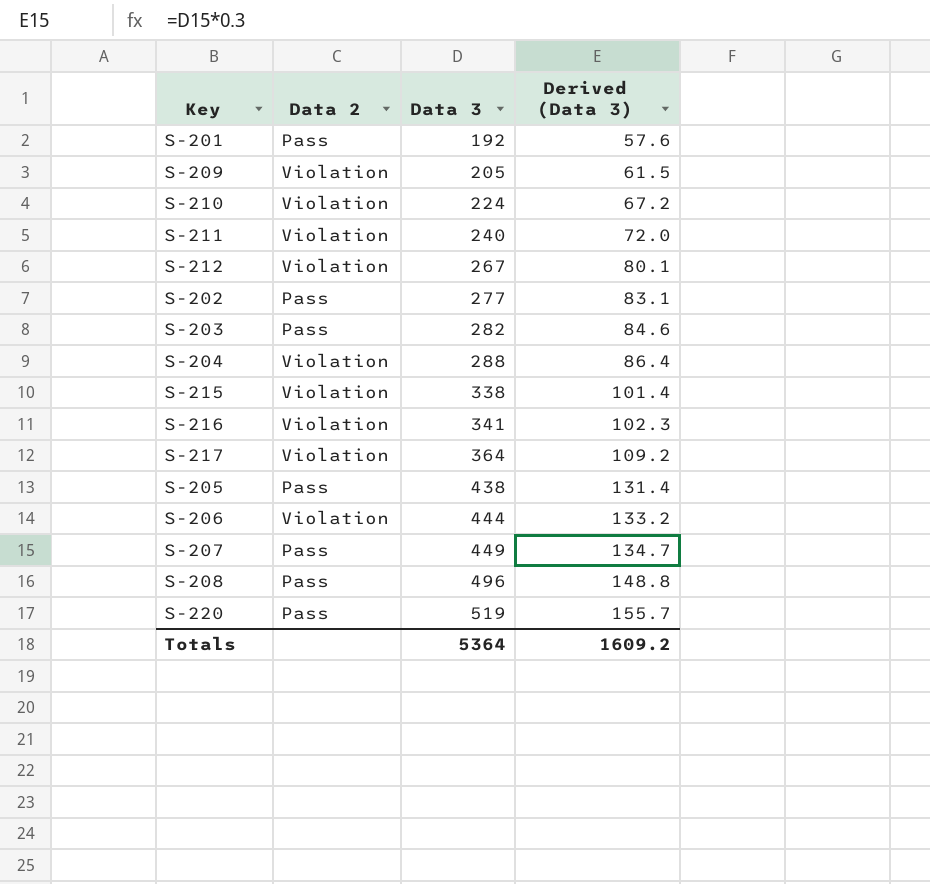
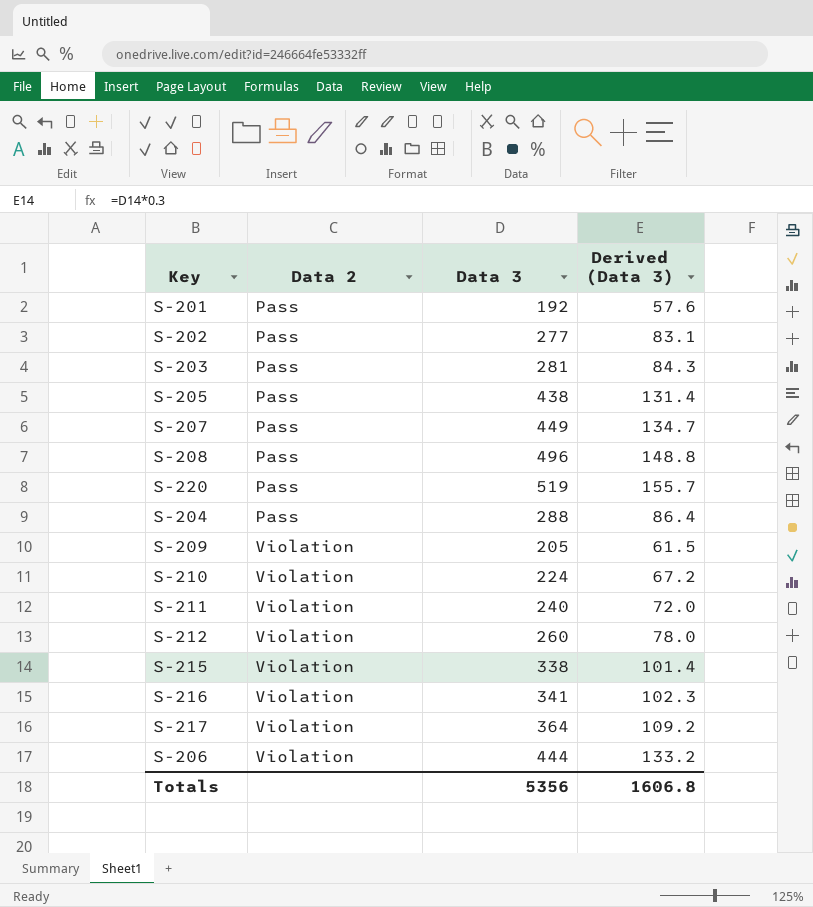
row order: Data 3 ascending -> Data 2 ascending
S-203 | Data 3: 282 -> 281
S-203 | Derived (Data 3): 84.6 -> 84.3
S-204 | Data 2: Violation -> Pass
S-212 | Data 3: 267 -> 260
S-212 | Derived (Data 3): 80.1 -> 78.0
Totals | Data 3: 5364 -> 5356
Totals | Derived (Data 3): 1609.2 -> 1606.8

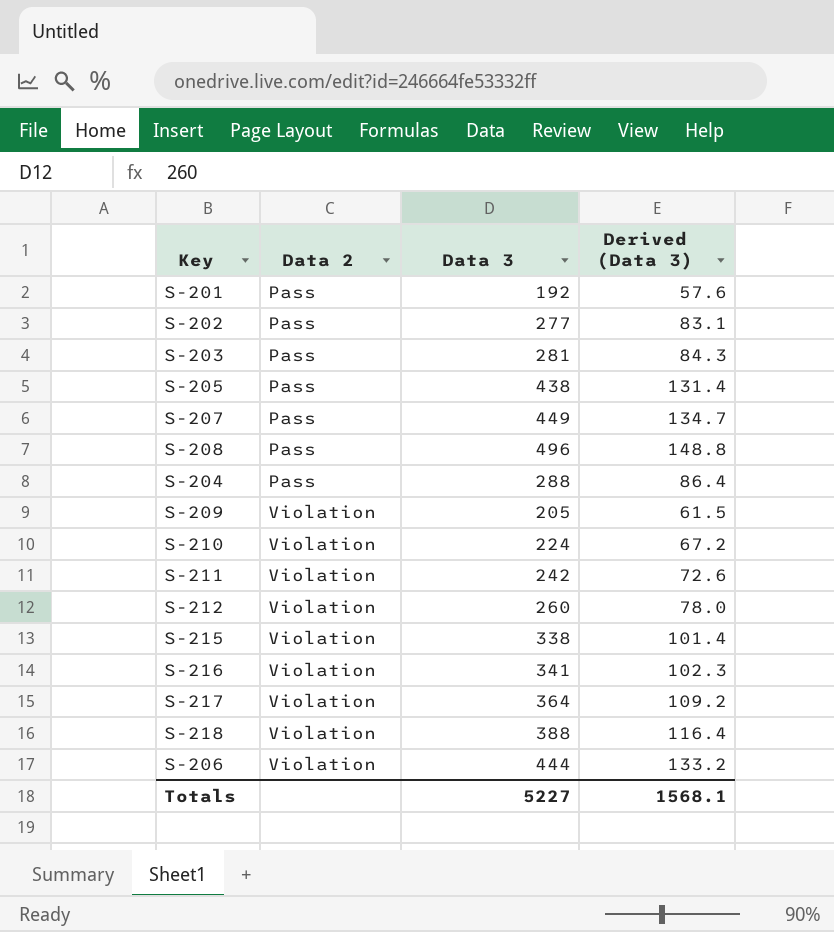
row S-220: Pass | 519 | 155.7 -> none
S-211 | Data 3: 240 -> 242
S-211 | Derived (Data 3): 72.0 -> 72.6
row S-218: none -> Violation | 388 | 116.4
Totals | Data 3: 5356 -> 5227
Totals | Derived (Data 3): 1606.8 -> 1568.1

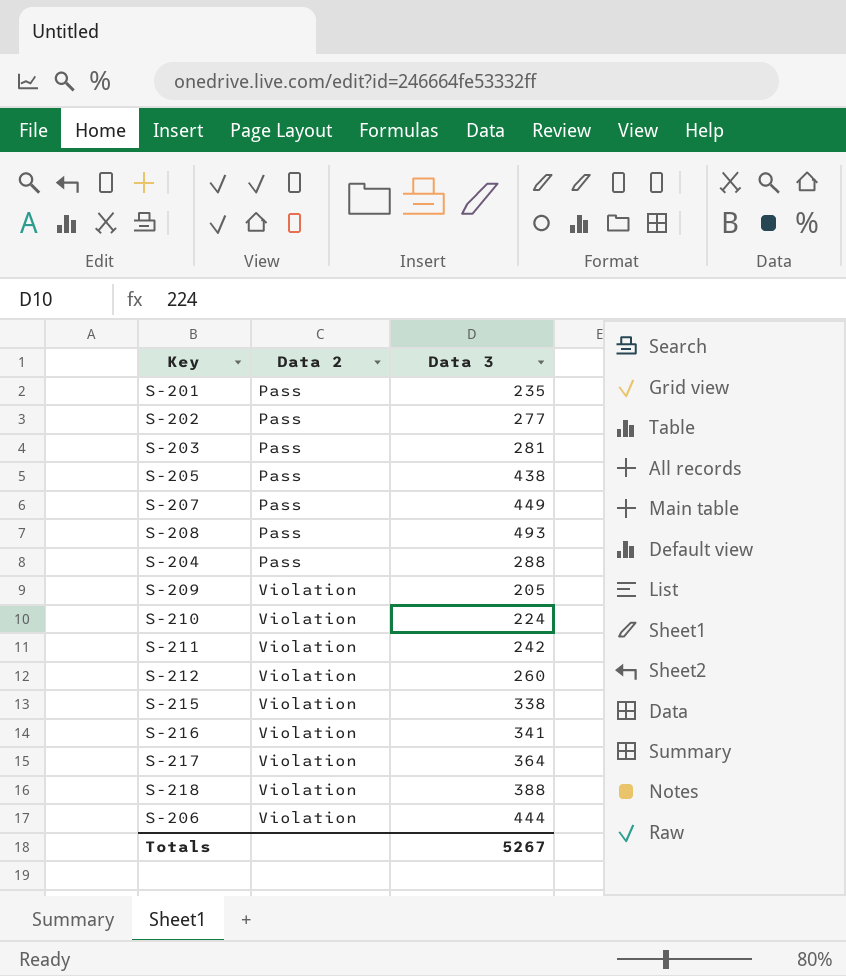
column Derived (Data 3) | formula: [Data 3] * 0.3 -> none
S-201 | Data 3: 192 -> 235
S-208 | Data 3: 496 -> 493
Totals | Data 3: 5227 -> 5267

